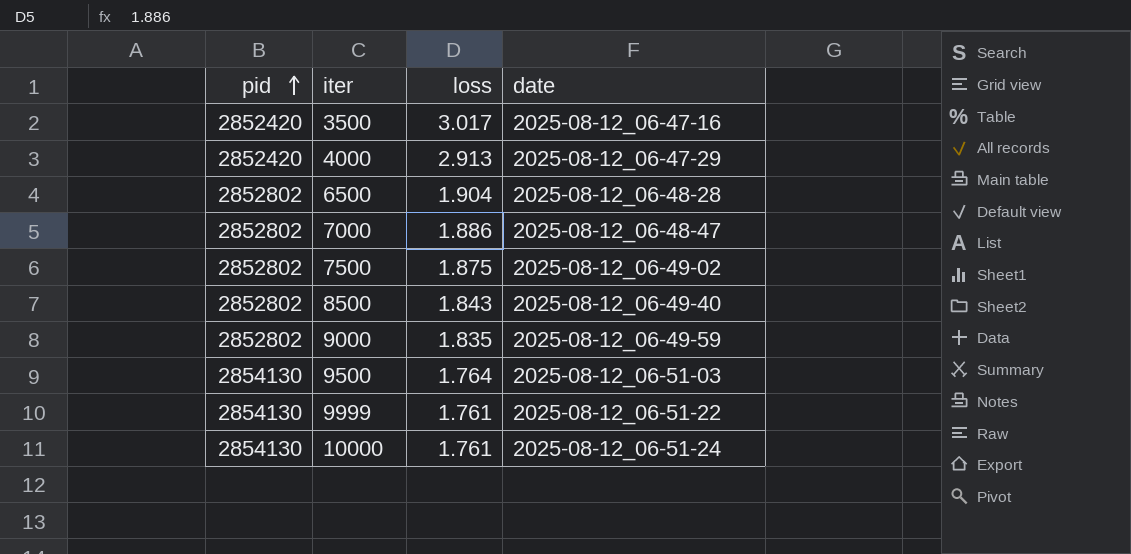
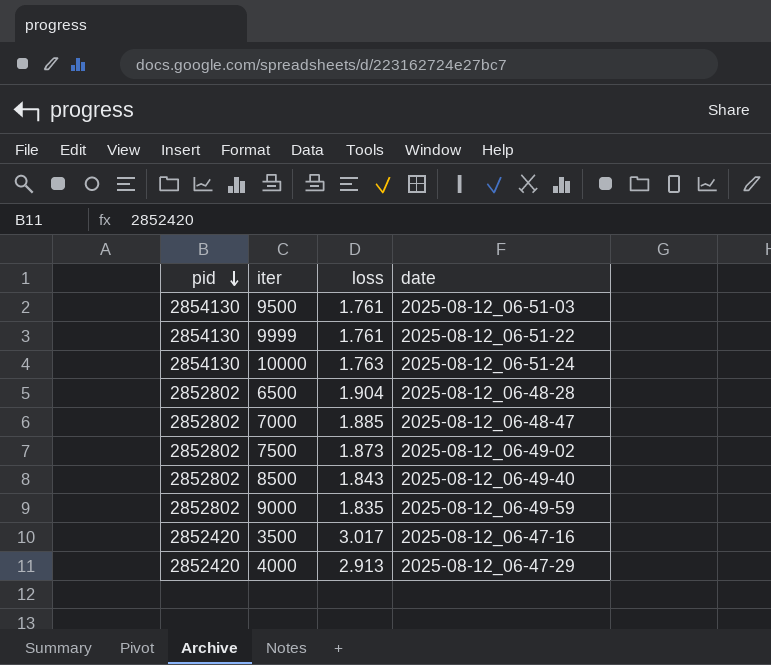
row order: pid ascending -> pid descending
9500 | loss: 1.764 -> 1.761
10000 | loss: 1.761 -> 1.763
7000 | loss: 1.886 -> 1.885
7500 | loss: 1.875 -> 1.873

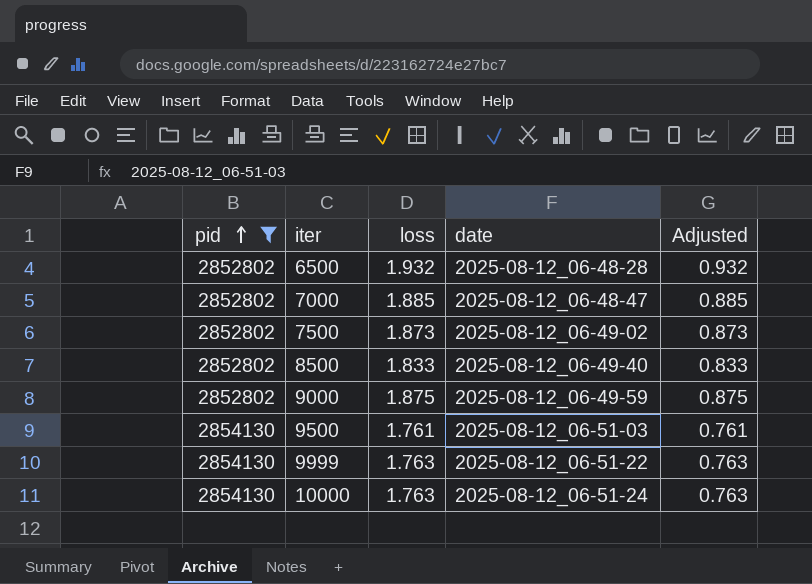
filter: none -> pid != 2852420
row order: pid descending -> pid ascending
column Adjusted | formula: none -> [loss] - 1
6500 | loss: 1.904 -> 1.932
8500 | loss: 1.843 -> 1.833
9000 | loss: 1.835 -> 1.875
9999 | loss: 1.761 -> 1.763

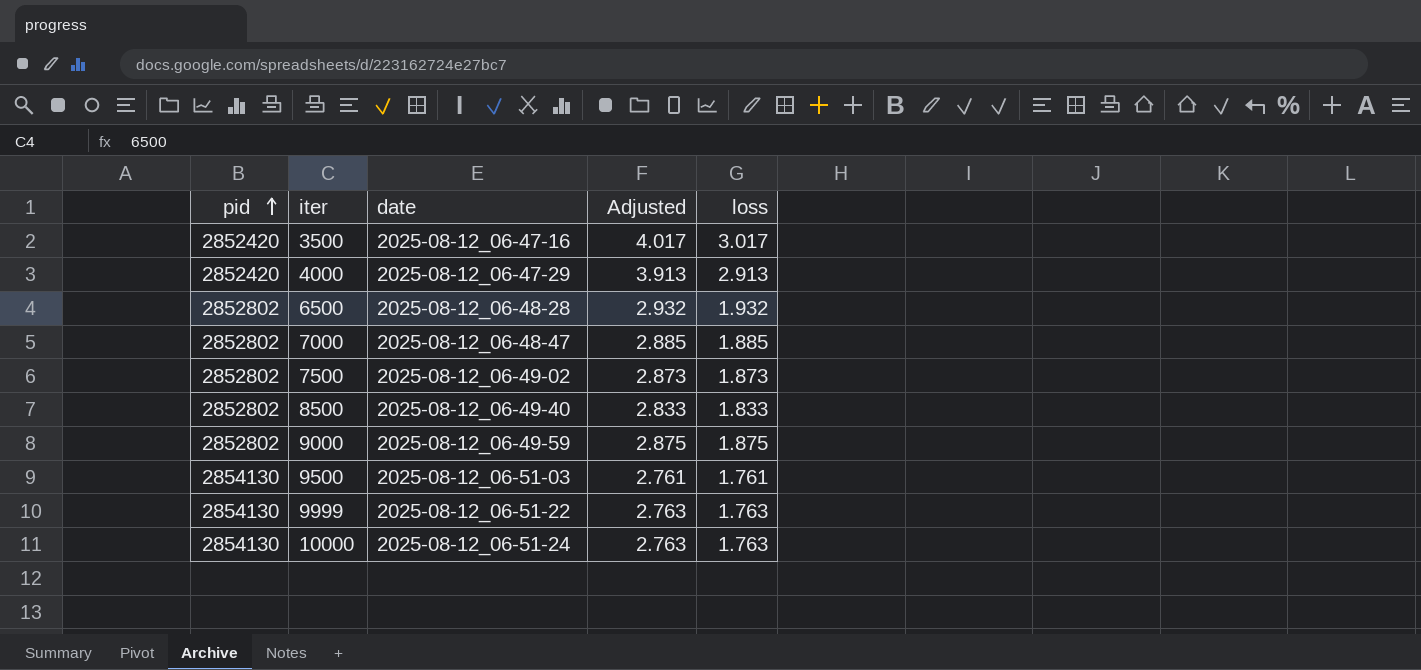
filter: pid != 2852420 -> none
column Adjusted | formula: [loss] - 1 -> [loss] + 1
column loss | position: 3 -> 5

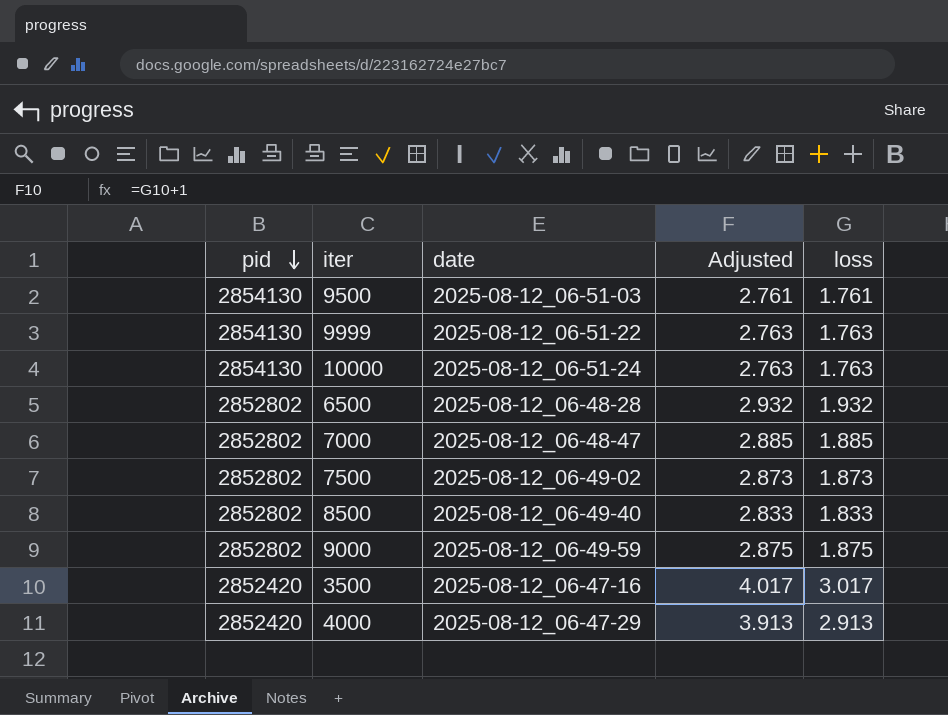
row order: pid ascending -> pid descending

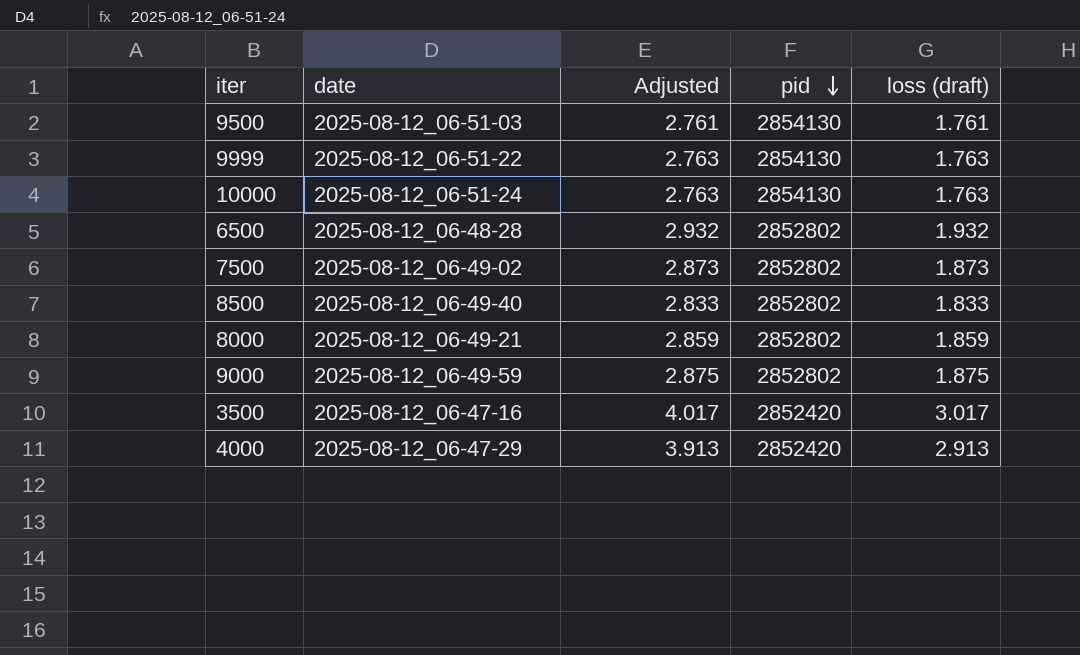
column pid | position: 1 -> 4
column name: loss -> loss (draft)
row 7000: 2852802 | 2025-08-12_06-48-47 | 2.885 | 1.885 -> none
row 8000: none -> 2025-08-12_06-49-21 | 2.859 | 2852802 | 1.859

